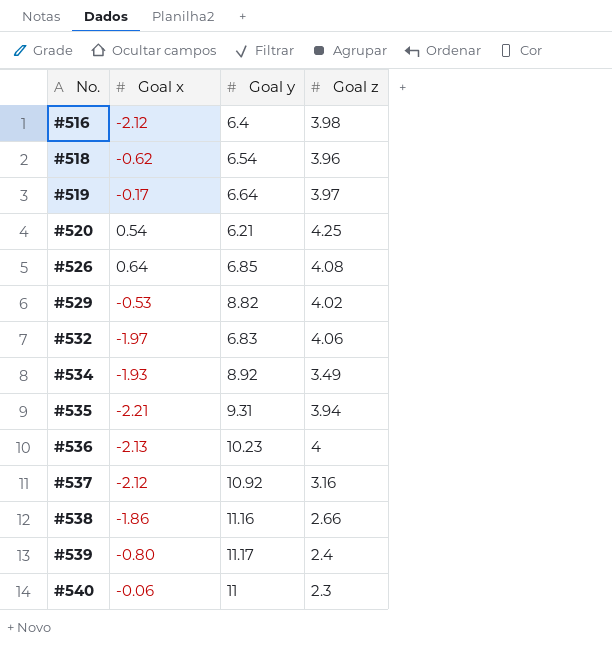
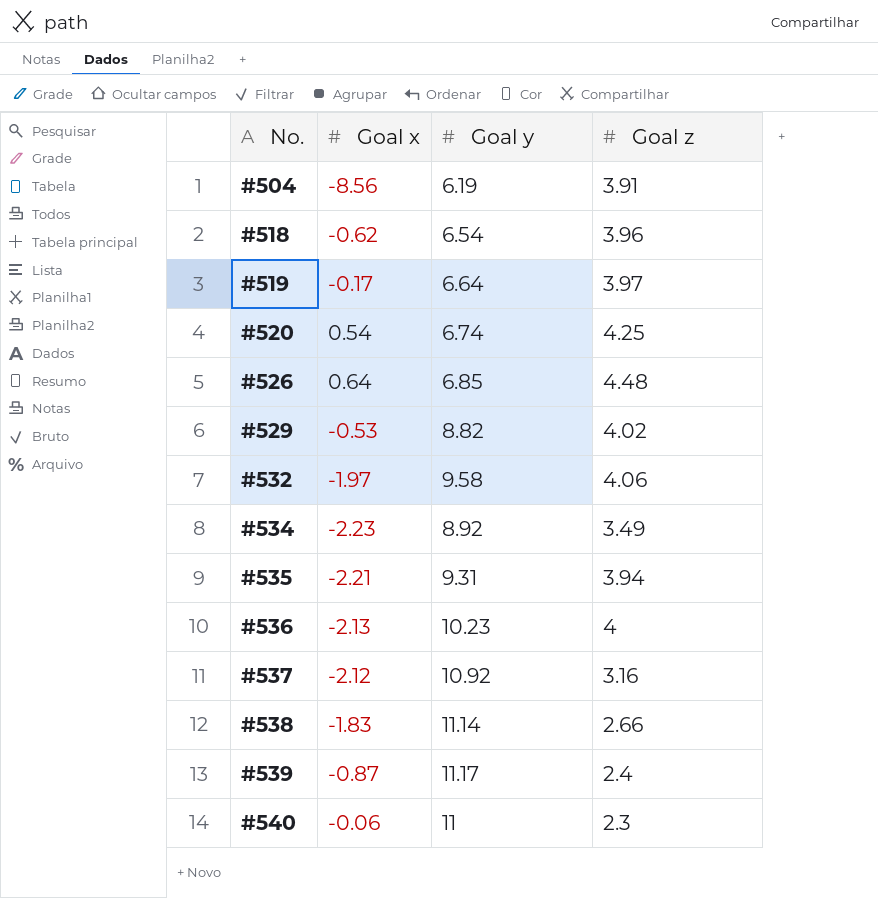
row #516: -2.12 | 6.4 | 3.98 -> none
row #504: none -> -8.56 | 6.19 | 3.91
#520 | Goal y: 6.21 -> 6.74
#526 | Goal z: 4.08 -> 4.48
#532 | Goal y: 6.83 -> 9.58
#534 | Goal x: -1.93 -> -2.23
#538 | Goal x: -1.86 -> -1.83
#538 | Goal y: 11.16 -> 11.14
#539 | Goal x: -0.80 -> -0.87

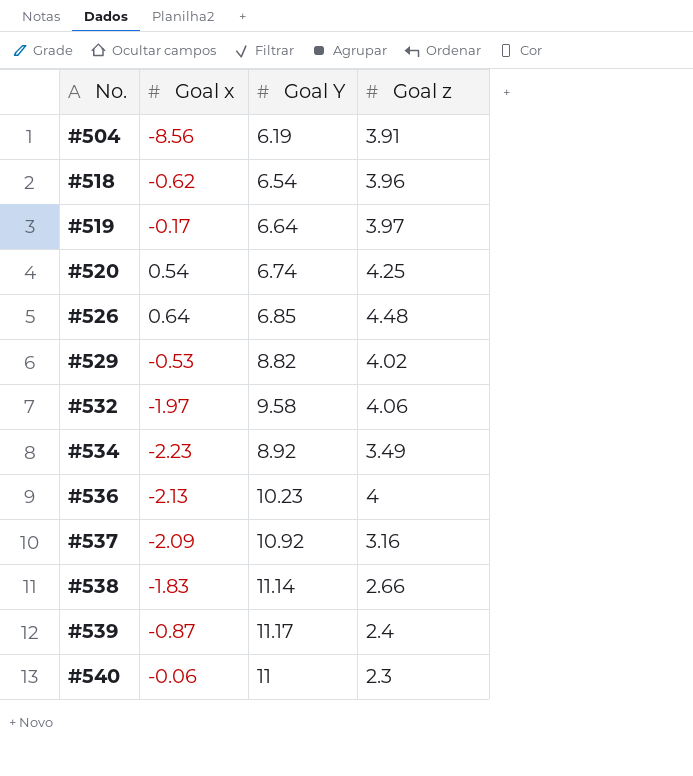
column name: Goal y -> Goal Y
row #535: -2.21 | 9.31 | 3.94 -> none
#537 | Goal x: -2.12 -> -2.09

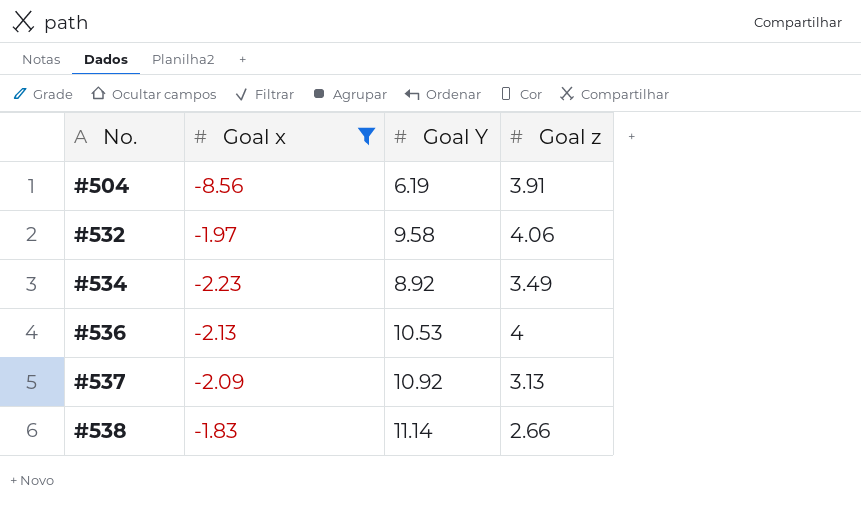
filter: none -> Goal x <= -1.83
#536 | Goal Y: 10.23 -> 10.53
#537 | Goal z: 3.16 -> 3.13

